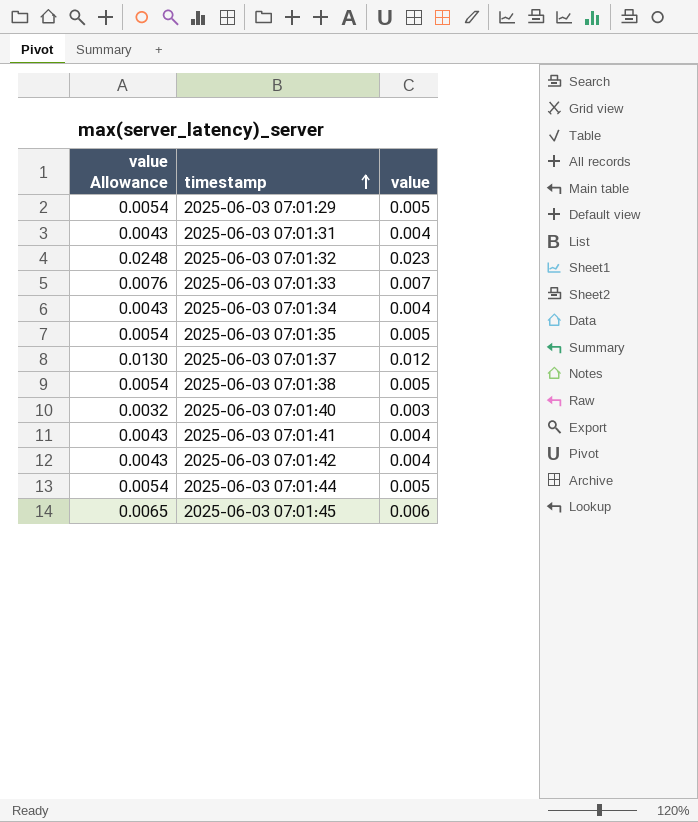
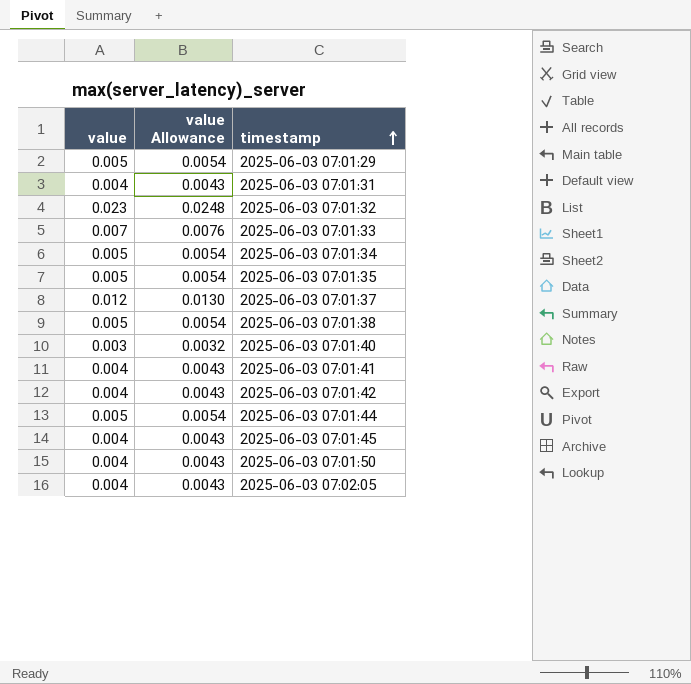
column value | position: 3 -> 1
2025-06-03 07:01:34 | value: 0.004 -> 0.005
2025-06-03 07:01:34 | value Allowance: 0.0043 -> 0.0054
2025-06-03 07:01:45 | value: 0.006 -> 0.004
2025-06-03 07:01:45 | value Allowance: 0.0065 -> 0.0043
row 2025-06-03 07:01:50: none -> 0.004 | 0.0043
row 2025-06-03 07:02:05: none -> 0.004 | 0.0043

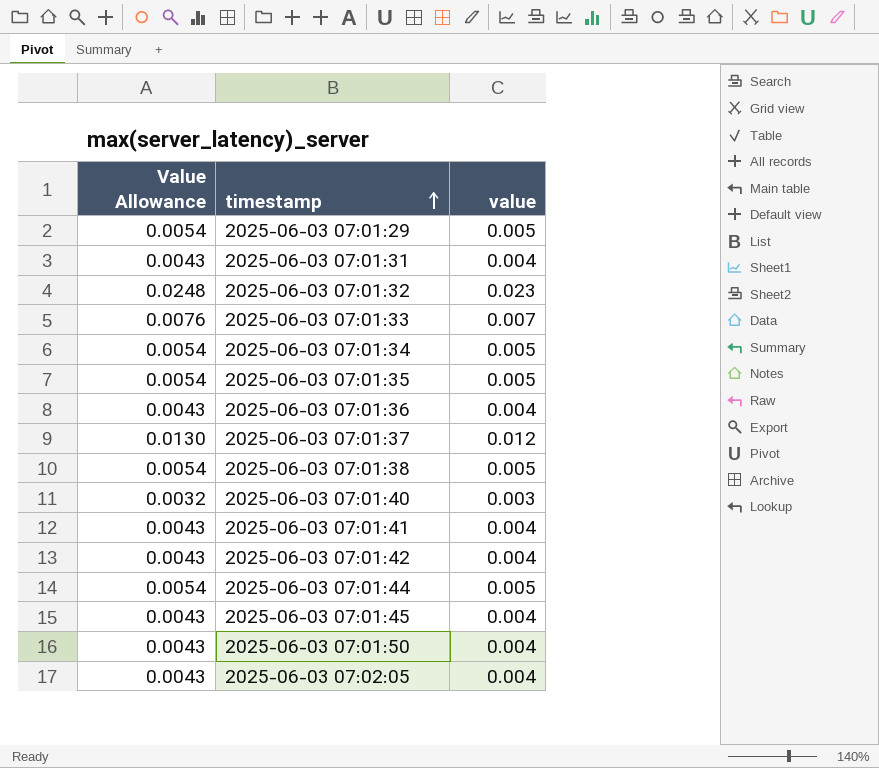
column name: value Allowance -> Value Allowance
column value | position: 1 -> 3
row 2025-06-03 07:01:36: none -> 0.0043 | 0.004

